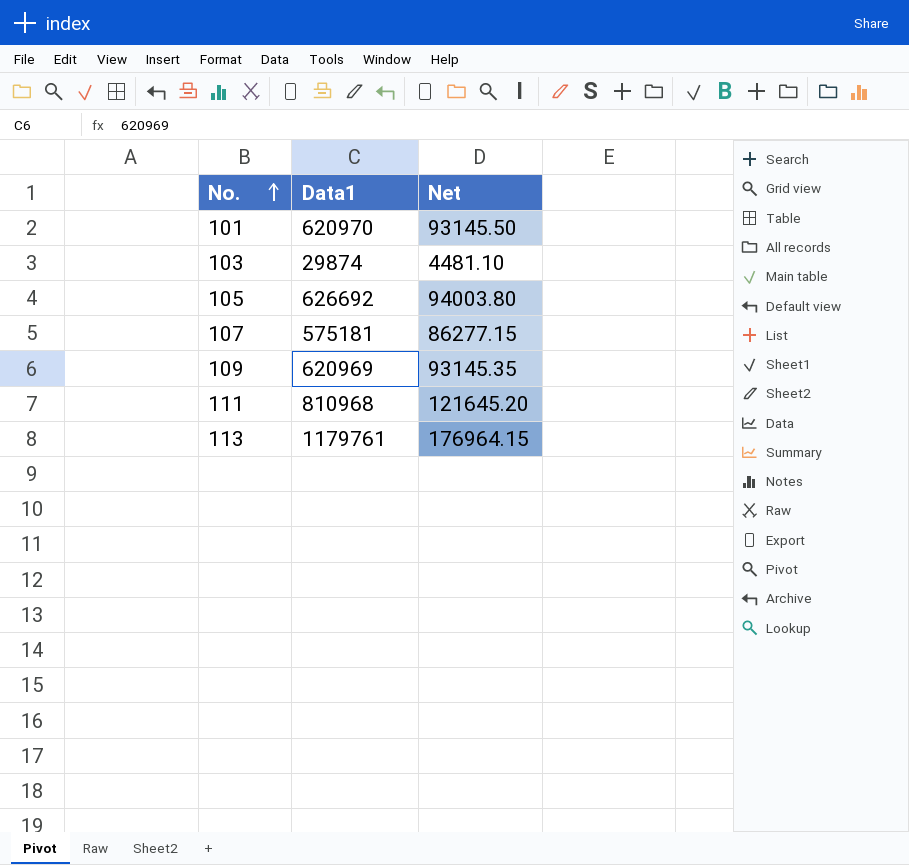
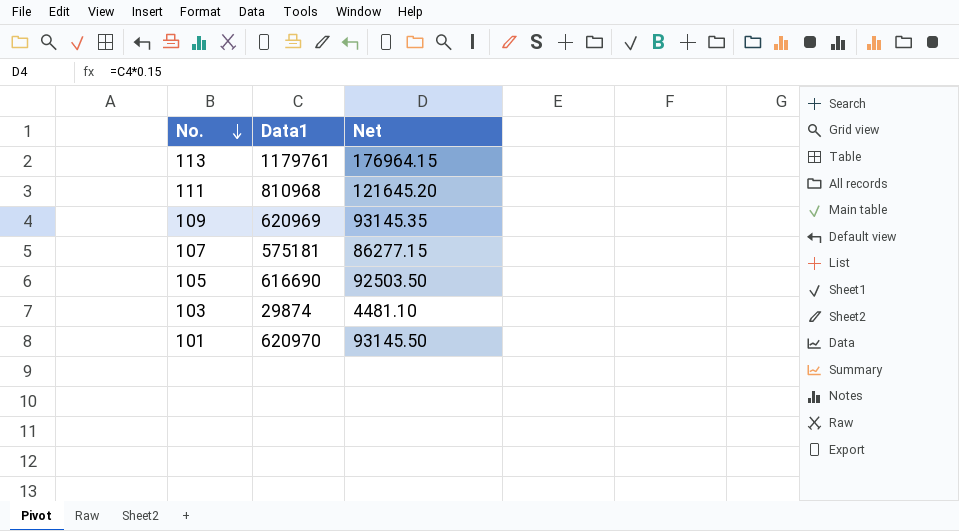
row order: No. ascending -> No. descending
105 | Data1: 626692 -> 616690
105 | Net: 94003.80 -> 92503.50

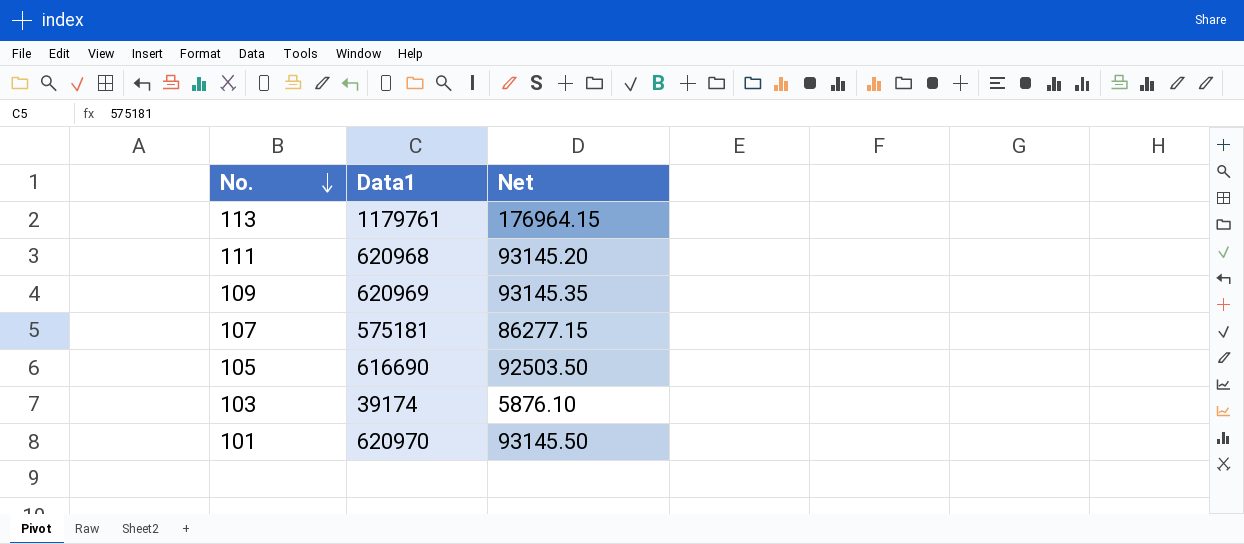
111 | Data1: 810968 -> 620968
111 | Net: 121645.20 -> 93145.20
103 | Data1: 29874 -> 39174
103 | Net: 4481.10 -> 5876.10

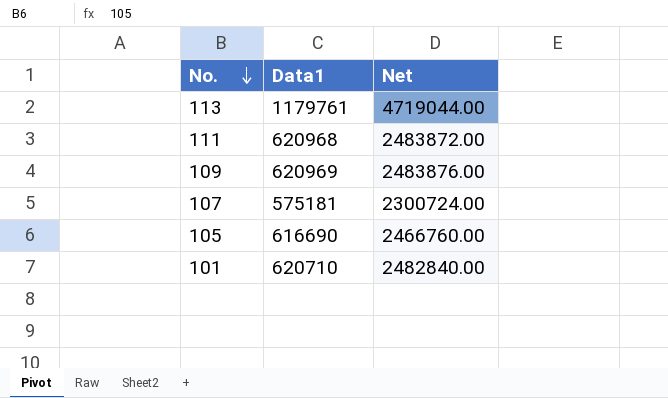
column Net | formula: [Data1] * 0.15 -> [Data1] * 4
row 103: 39174 | 5876.10 -> none
101 | Data1: 620970 -> 620710

